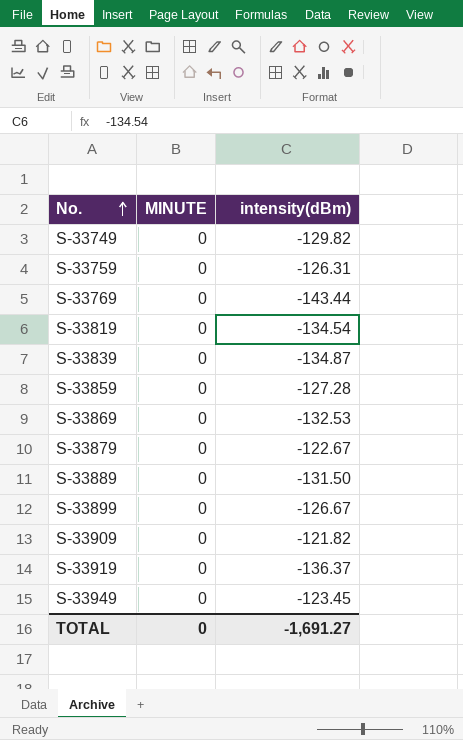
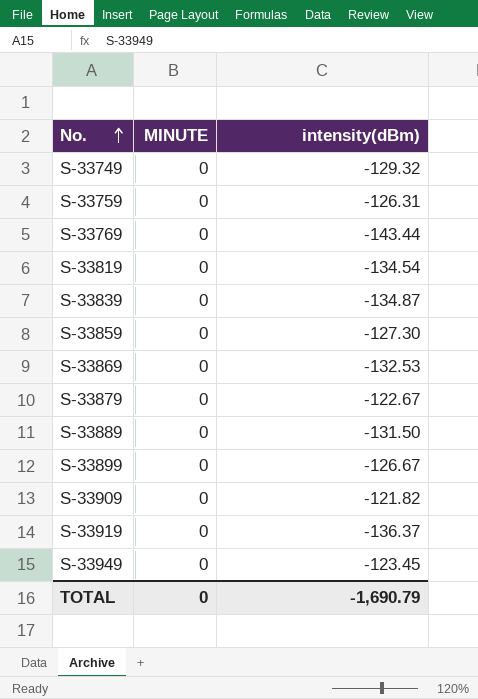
S-33749 | intensity(dBm): -129.82 -> -129.32
S-33859 | intensity(dBm): -127.28 -> -127.30
TOTAL | intensity(dBm): -1,691.27 -> -1,690.79

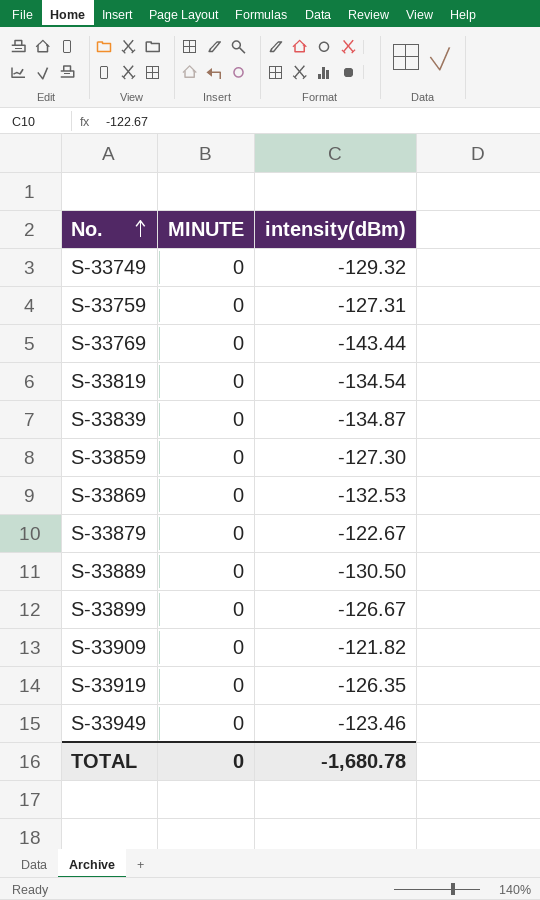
S-33759 | intensity(dBm): -126.31 -> -127.31
S-33889 | intensity(dBm): -131.50 -> -130.50
S-33919 | intensity(dBm): -136.37 -> -126.35
S-33949 | intensity(dBm): -123.45 -> -123.46
TOTAL | intensity(dBm): -1,690.79 -> -1,680.78

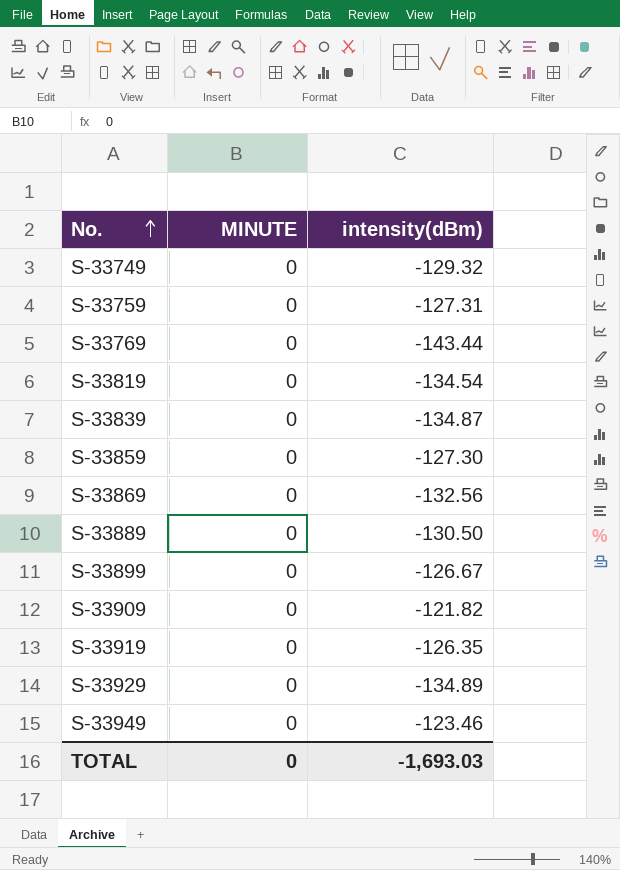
row S-33879: 0 | -122.67 -> none
S-33869 | intensity(dBm): -132.53 -> -132.56
row S-33929: none -> 0 | -134.89
TOTAL | intensity(dBm): -1,680.78 -> -1,693.03

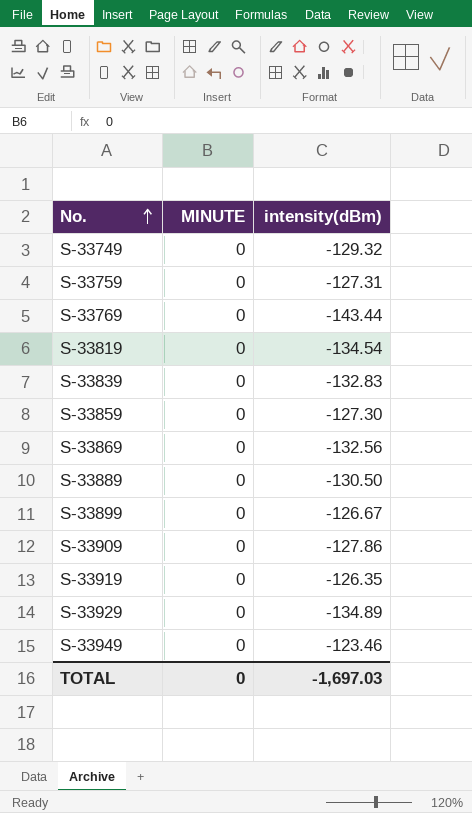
S-33839 | intensity(dBm): -134.87 -> -132.83
S-33909 | intensity(dBm): -121.82 -> -127.86
TOTAL | intensity(dBm): -1,693.03 -> -1,697.03

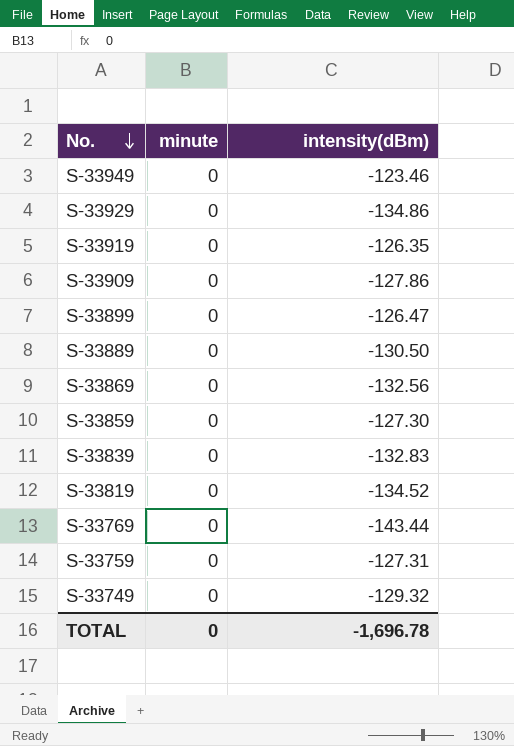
row order: No. ascending -> No. descending
column name: MINUTE -> minute
S-33929 | intensity(dBm): -134.89 -> -134.86
S-33899 | intensity(dBm): -126.67 -> -126.47
S-33819 | intensity(dBm): -134.54 -> -134.52
TOTAL | intensity(dBm): -1,697.03 -> -1,696.78

